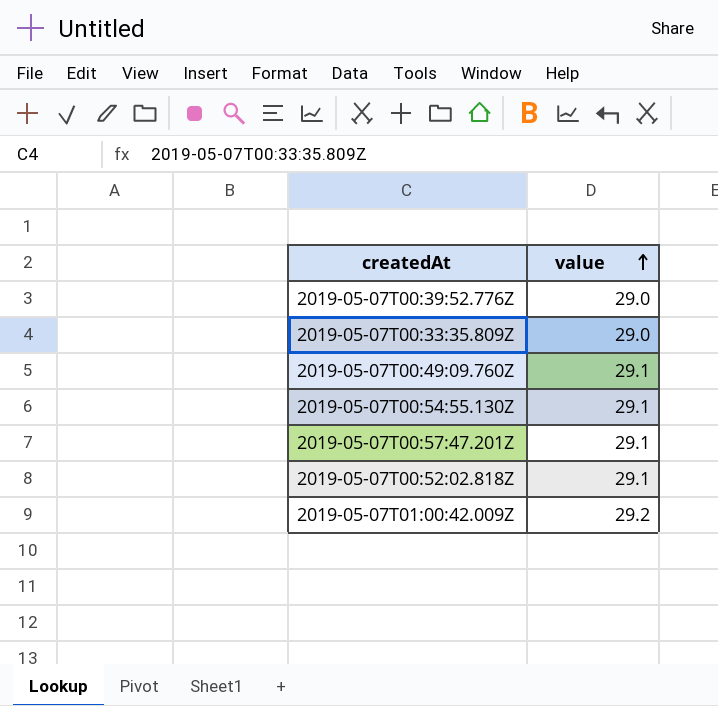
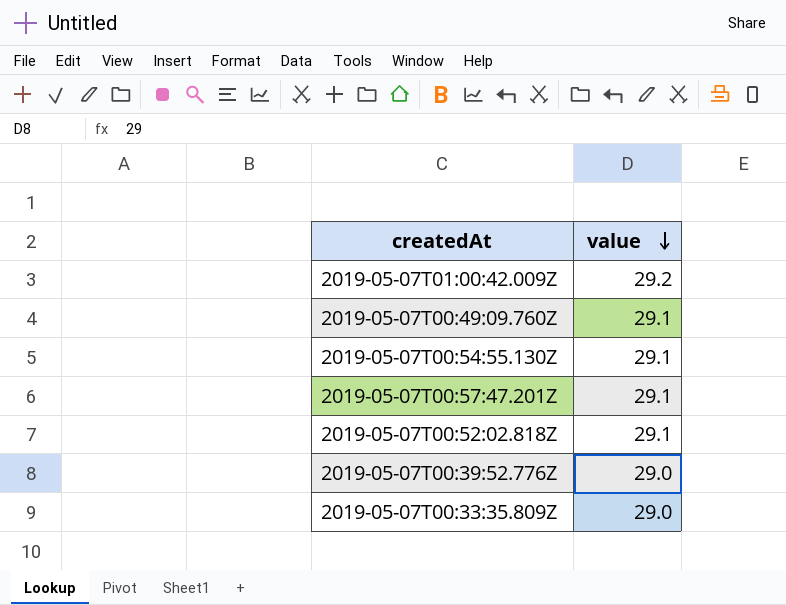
row order: value ascending -> value descending

